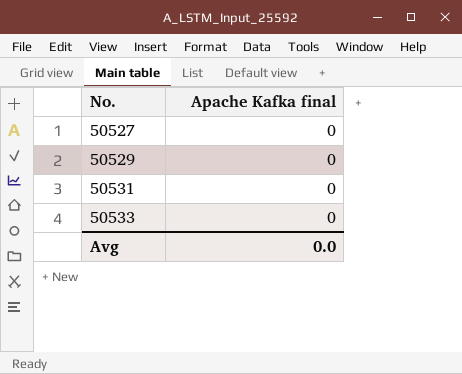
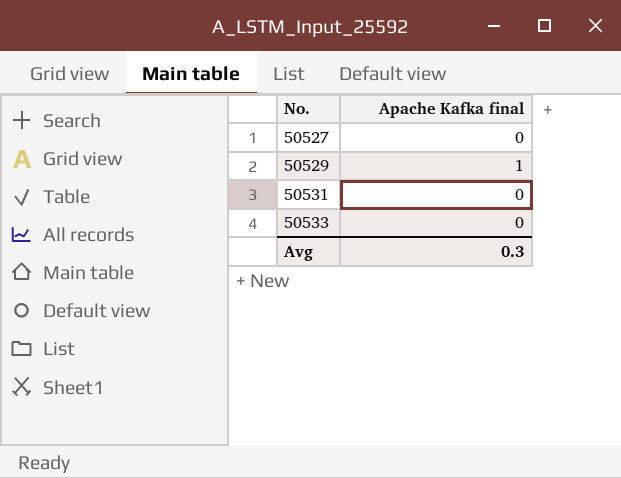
50529 | Apache Kafka final: 0 -> 1
Avg | Apache Kafka final: 0.0 -> 0.3

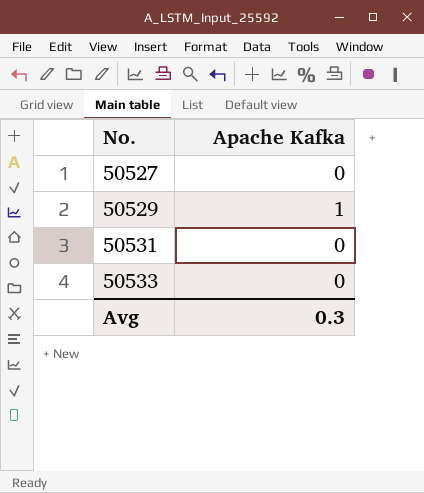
column name: Apache Kafka final -> Apache Kafka

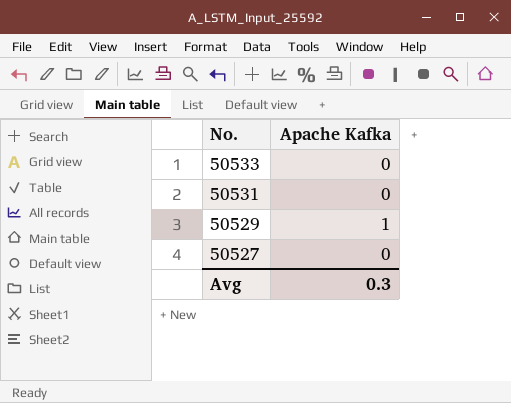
row order: No. ascending -> No. descending

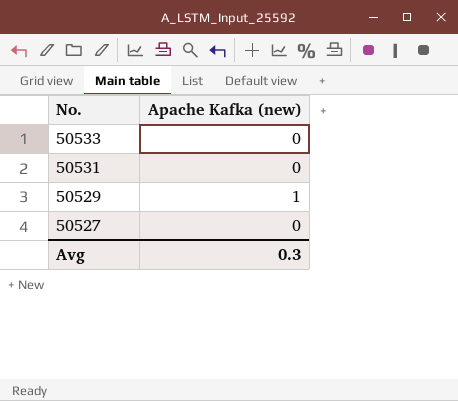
column name: Apache Kafka -> Apache Kafka (new)

